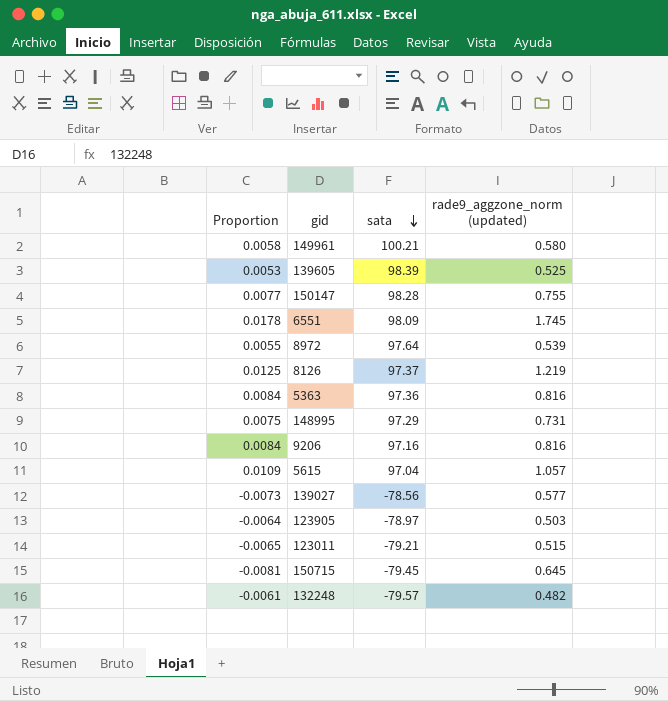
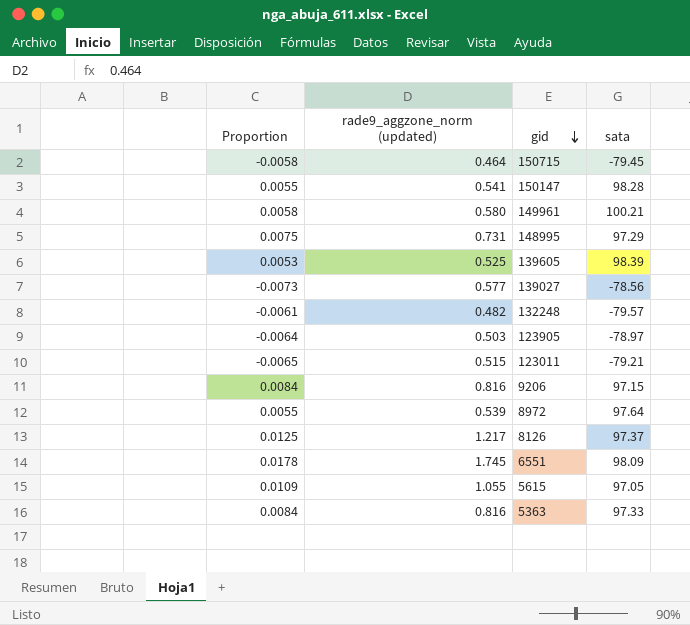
row order: sata descending -> gid descending
column rade9_aggzone_norm (updated) | position: 4 -> 2
150715 | Proportion: -0.0081 -> -0.0058
150715 | rade9_aggzone_norm (updated): 0.645 -> 0.464
150147 | Proportion: 0.0077 -> 0.0055
150147 | rade9_aggzone_norm (updated): 0.755 -> 0.541
9206 | sata: 97.16 -> 97.15
8126 | rade9_aggzone_norm (updated): 1.219 -> 1.217
5615 | rade9_aggzone_norm (updated): 1.057 -> 1.055
5615 | sata: 97.04 -> 97.05
5363 | sata: 97.36 -> 97.33

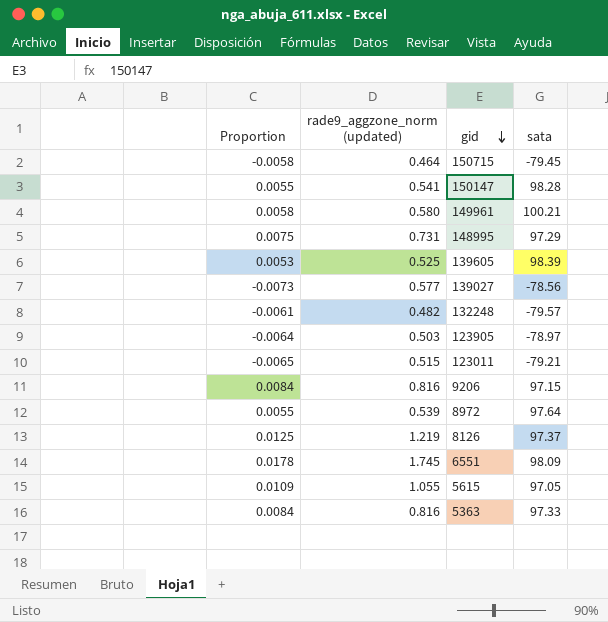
8126 | rade9_aggzone_norm (updated): 1.217 -> 1.219

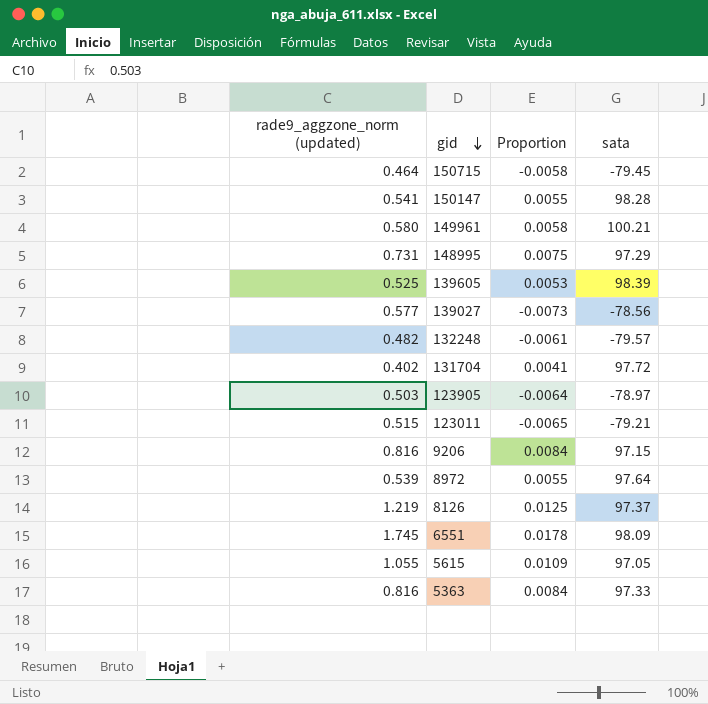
column Proportion | position: 1 -> 3
row 131704: none -> 0.402 | 0.0041 | 97.72

